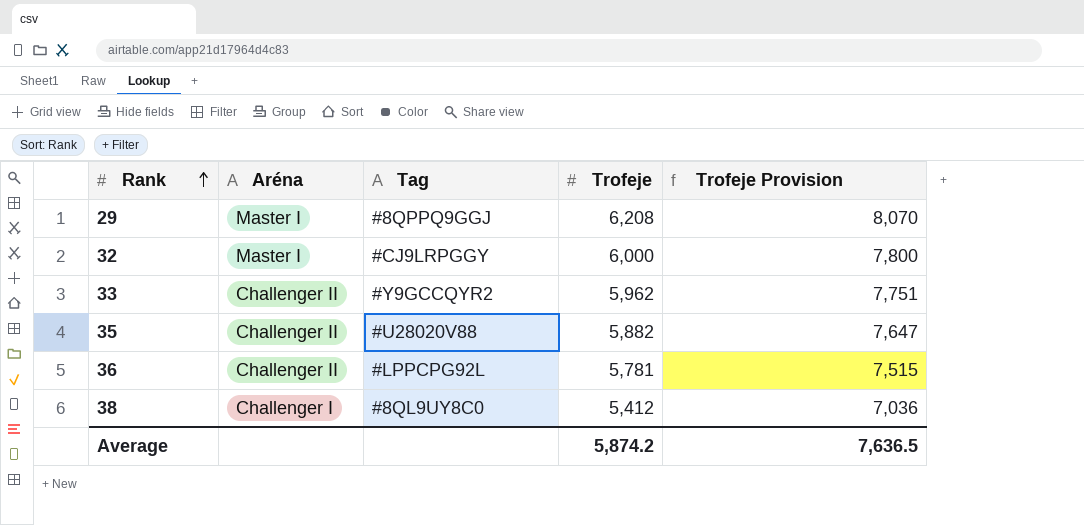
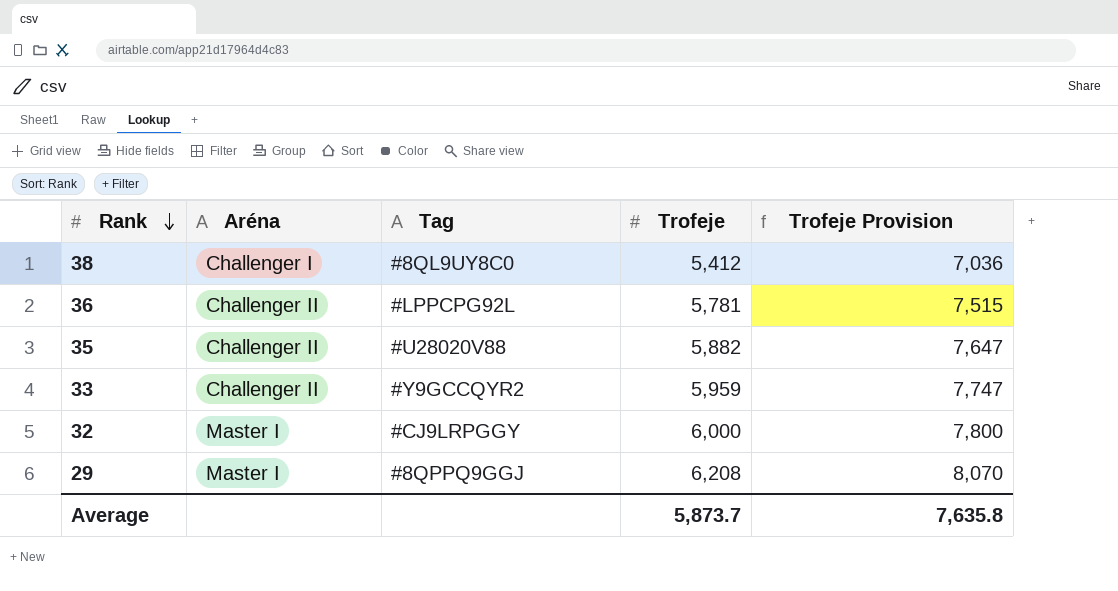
row order: Rank ascending -> Rank descending
33 | Trofeje: 5,962 -> 5,959
33 | Trofeje Provision: 7,751 -> 7,747
Average | Trofeje: 5,874.2 -> 5,873.7
Average | Trofeje Provision: 7,636.5 -> 7,635.8

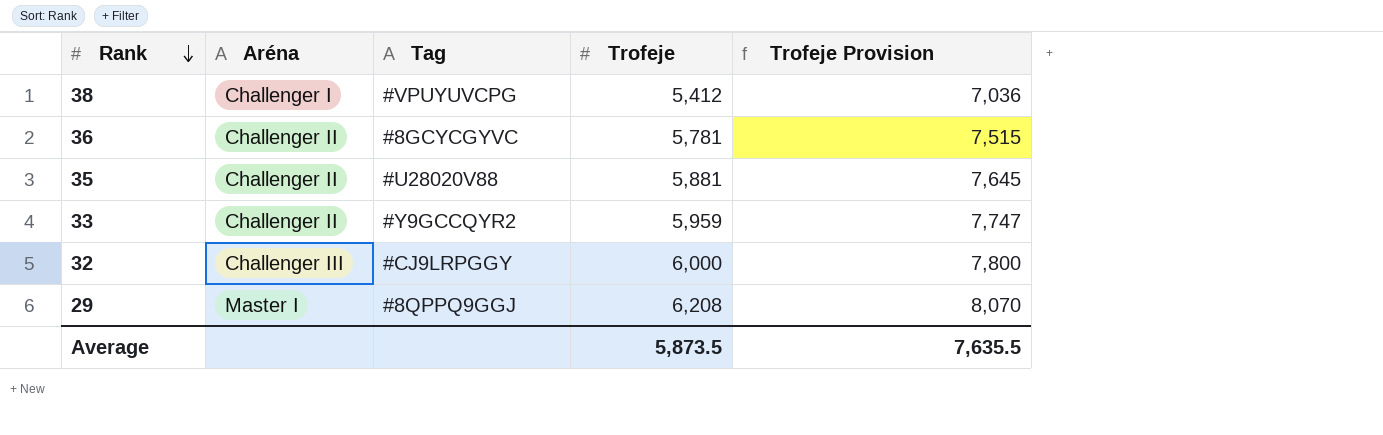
38 | Tag: #8QL9UY8C0 -> #VPUYUVCPG
36 | Tag: #LPPCPG92L -> #8GCYCGYVC
35 | Trofeje: 5,882 -> 5,881
35 | Trofeje Provision: 7,647 -> 7,645
32 | Aréna: Master I -> Challenger III
Average | Trofeje: 5,873.7 -> 5,873.5
Average | Trofeje Provision: 7,635.8 -> 7,635.5

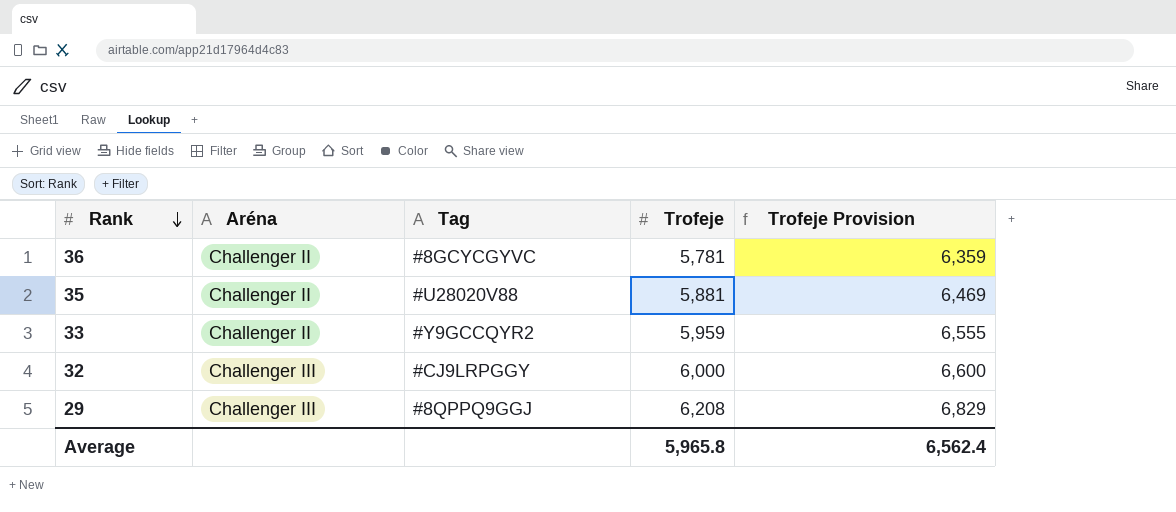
column Trofeje Provision | formula: [Trofeje] * 1.3 -> [Trofeje] * 1.1
row 38: Challenger I | #VPUYUVCPG | 5,412 | 7,036 -> none
29 | Aréna: Master I -> Challenger III
Average | Trofeje: 5,873.5 -> 5,965.8
Average | Trofeje Provision: 7,635.5 -> 6,562.4

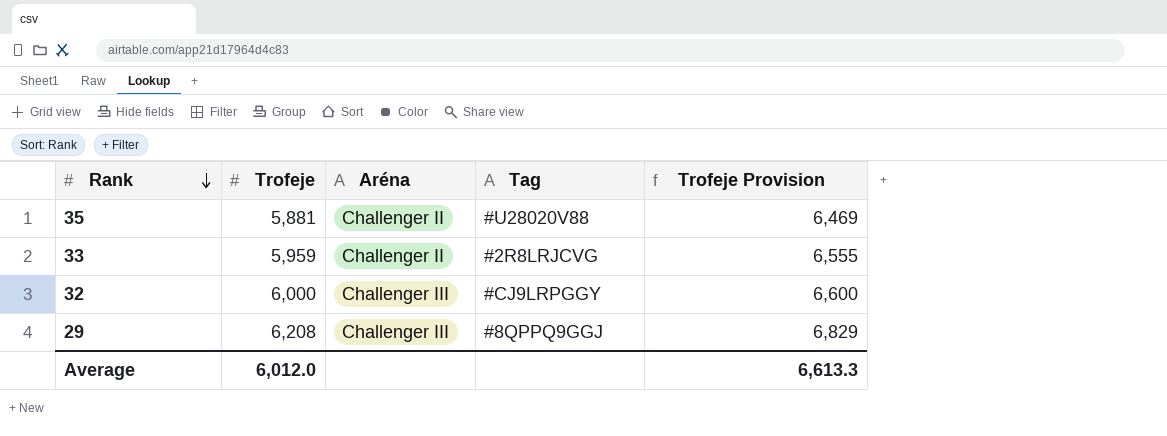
column Trofeje | position: 4 -> 2
row 36: Challenger II | #8GCYCGYVC | 5,781 | 6,359 -> none
33 | Tag: #Y9GCCQYR2 -> #2R8LRJCVG
Average | Trofeje: 5,965.8 -> 6,012.0
Average | Trofeje Provision: 6,562.4 -> 6,613.3

